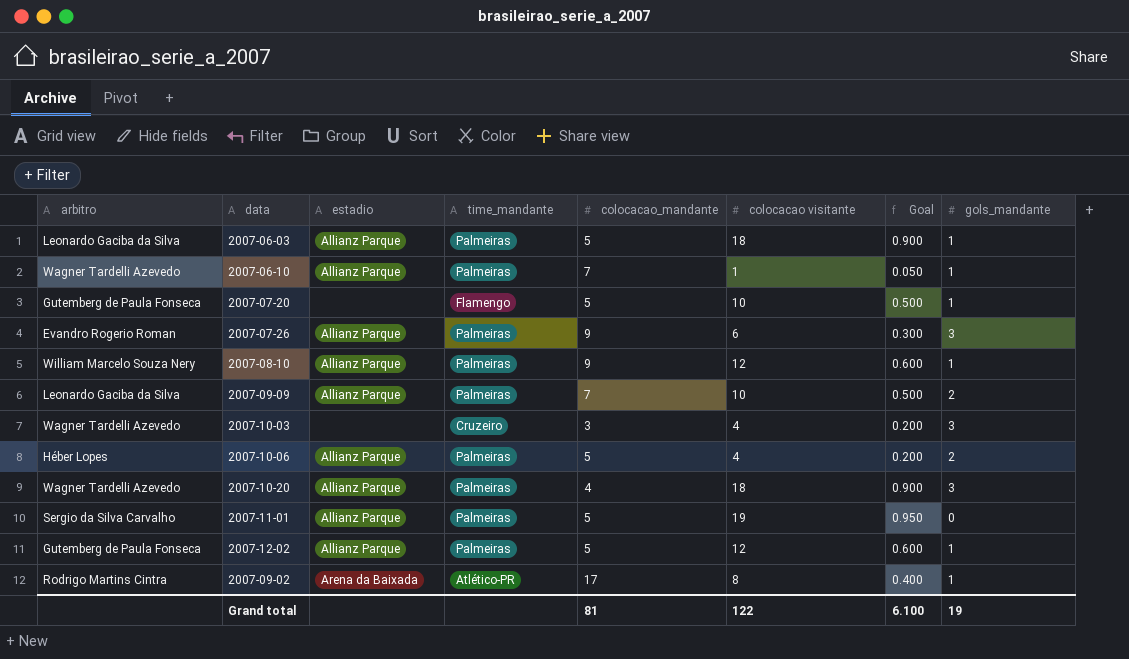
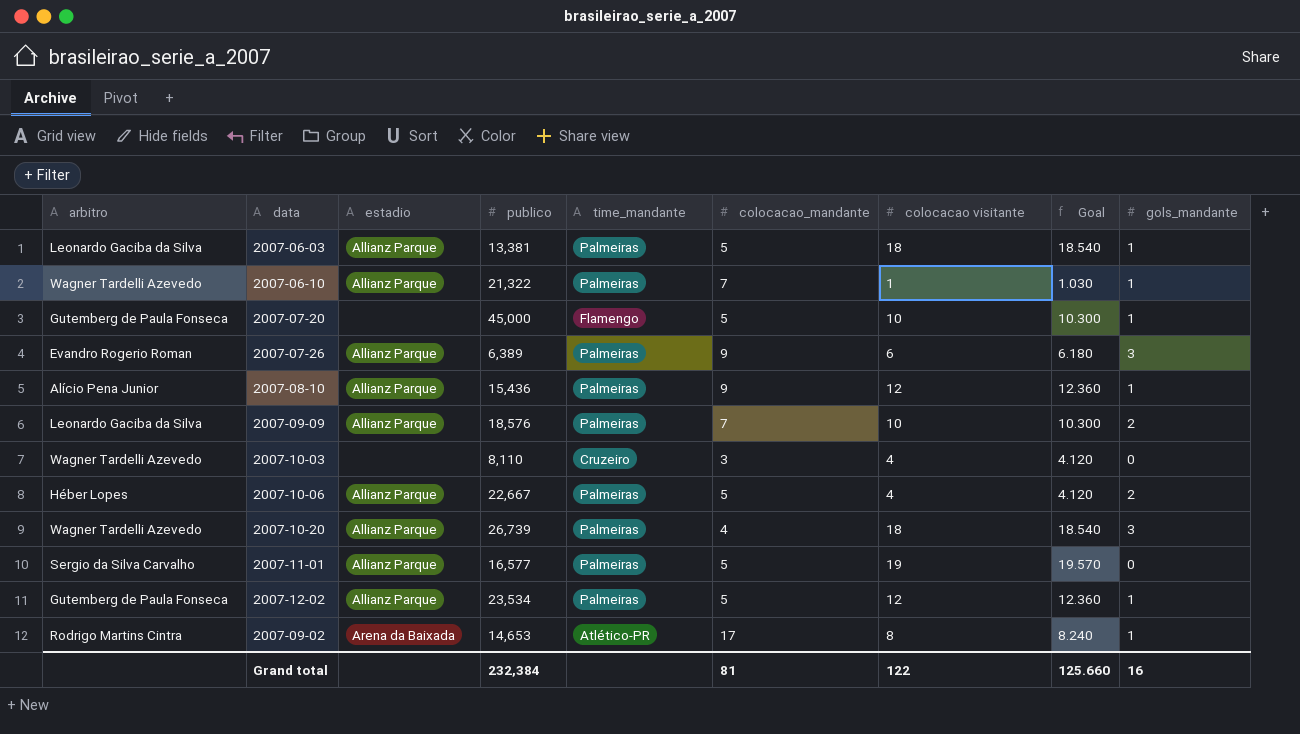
column publico | position: none -> 4
column Goal | formula: [colocacao visitante] * 0.05 -> [colocacao visitante] * 1.03
2007-08-10 | arbitro: William Marcelo Souza Nery -> Alício Pena Junior
2007-10-03 | gols_mandante: 3 -> 0
Grand total | Goal: 6.100 -> 125.660
Grand total | gols_mandante: 19 -> 16

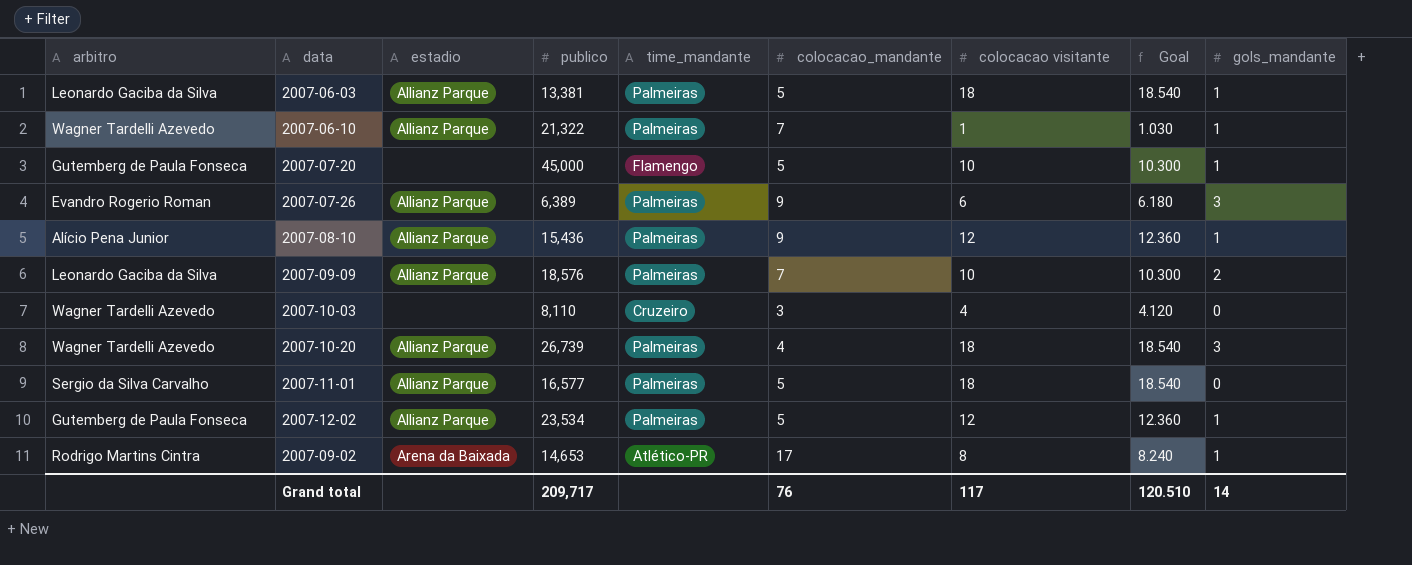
row 2007-10-06: Héber Lopes | Allianz Parque | 22,667 | Palmeiras | 5 | 4 | 4.120 | 2 -> none
2007-11-01 | colocacao visitante: 19 -> 18
2007-11-01 | Goal: 19.570 -> 18.540
Grand total | publico: 232,384 -> 209,717
Grand total | colocacao_mandante: 81 -> 76
Grand total | colocacao visitante: 122 -> 117
Grand total | Goal: 125.660 -> 120.510
Grand total | gols_mandante: 16 -> 14

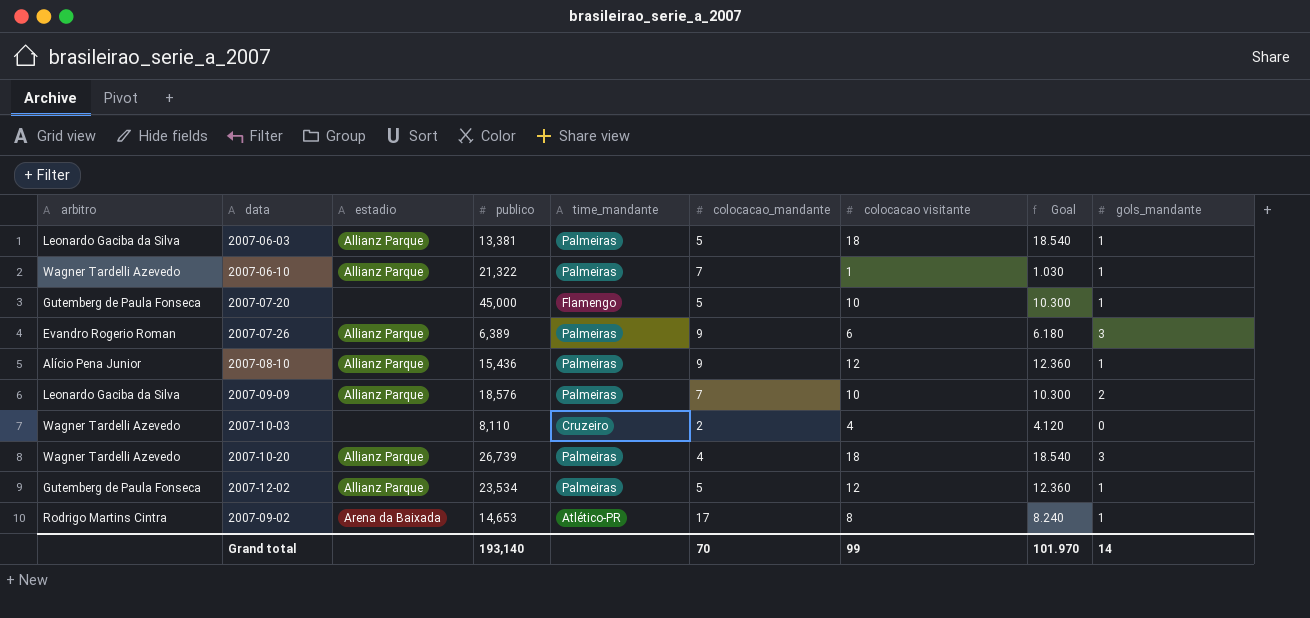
row 2007-11-01: Sergio da Silva Carvalho | Allianz Parque | 16,577 | Palmeiras | 5 | 18 | 18.540 | 0 -> none
2007-10-03 | colocacao_mandante: 3 -> 2
Grand total | publico: 209,717 -> 193,140
Grand total | colocacao_mandante: 76 -> 70
Grand total | colocacao visitante: 117 -> 99
Grand total | Goal: 120.510 -> 101.970

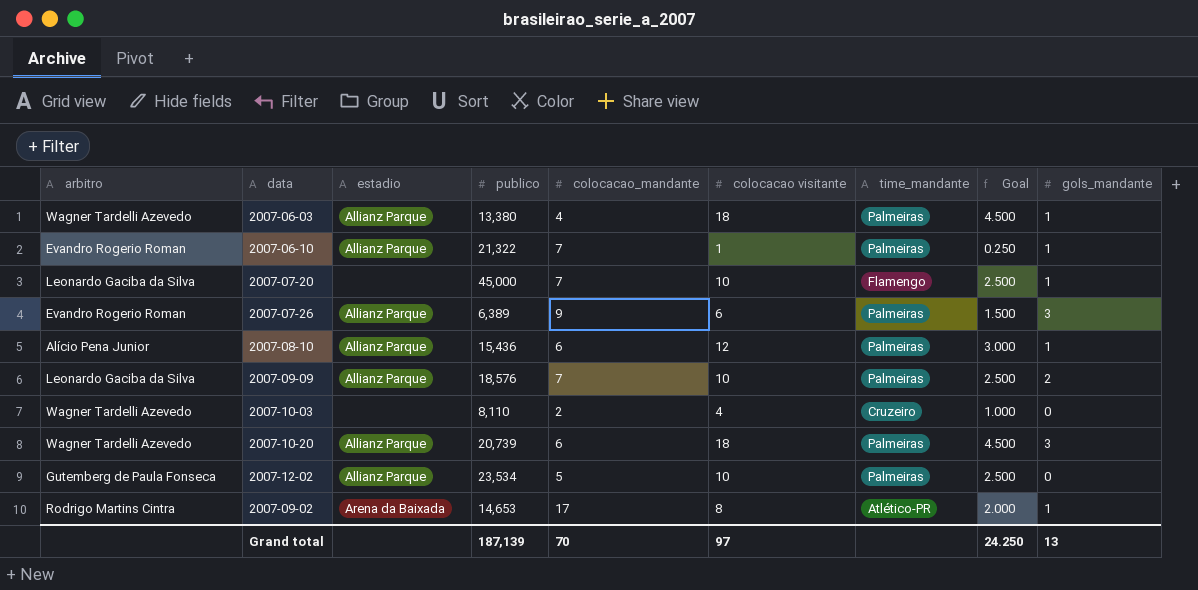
column time_mandante | position: 5 -> 7
column Goal | formula: [colocacao visitante] * 1.03 -> [colocacao visitante] * 0.25
2007-06-03 | arbitro: Leonardo Gaciba da Silva -> Wagner Tardelli Azevedo
2007-06-03 | publico: 13,381 -> 13,380
2007-06-03 | colocacao_mandante: 5 -> 4
2007-06-10 | arbitro: Wagner Tardelli Azevedo -> Evandro Rogerio Roman
2007-07-20 | arbitro: Gutemberg de Paula Fonseca -> Leonardo Gaciba da Silva
2007-07-20 | colocacao_mandante: 5 -> 7
2007-08-10 | colocacao_mandante: 9 -> 6
2007-10-20 | publico: 26,739 -> 20,739
2007-10-20 | colocacao_mandante: 4 -> 6
2007-12-02 | colocacao visitante: 12 -> 10
2007-12-02 | gols_mandante: 1 -> 0
Grand total | publico: 193,140 -> 187,139
Grand total | colocacao visitante: 99 -> 97
Grand total | Goal: 101.970 -> 24.250
Grand total | gols_mandante: 14 -> 13

